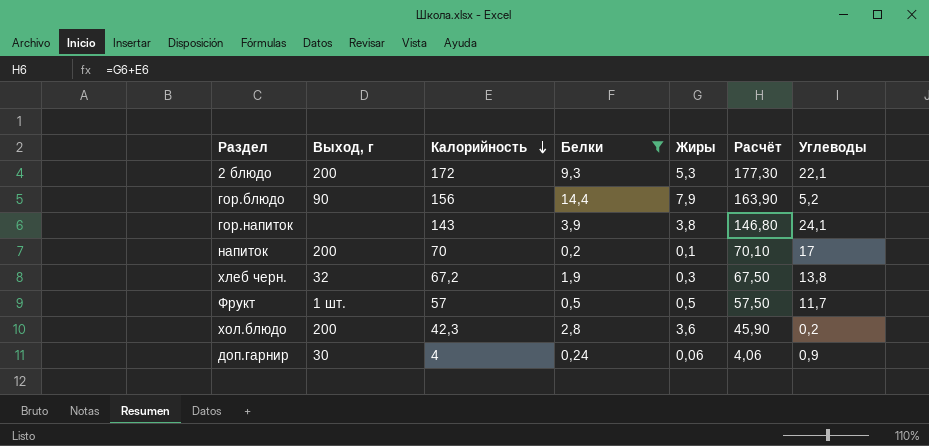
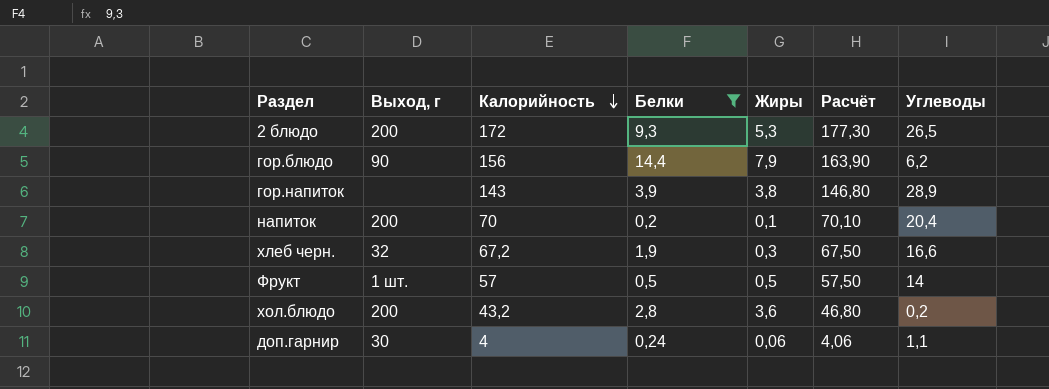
2 блюдо | Углеводы: 22,1 -> 26,5
гор.блюдо | Углеводы: 5,2 -> 6,2
гор.напиток | Углеводы: 24,1 -> 28,9
напиток | Углеводы: 17 -> 20,4
хлеб черн. | Углеводы: 13,8 -> 16,6
Фрукт | Углеводы: 11,7 -> 14
хол.блюдо | Калорийность: 42,3 -> 43,2
хол.блюдо | Расчёт: 45,90 -> 46,80
доп.гарнир | Углеводы: 0,9 -> 1,1

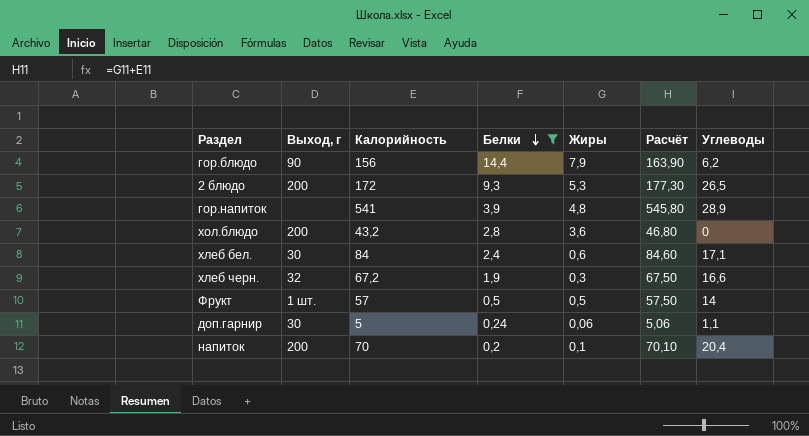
row order: Калорийность descending -> Белки descending
гор.напиток | Калорийность: 143 -> 541
гор.напиток | Жиры: 3,8 -> 4,8
гор.напиток | Расчёт: 146,80 -> 545,80
хол.блюдо | Углеводы: 0,2 -> 0
row хлеб бел.: none -> 30 | 84 | 2,4 | 0,6 | 84,60 | 17,1
доп.гарнир | Калорийность: 4 -> 5
доп.гарнир | Расчёт: 4,06 -> 5,06

